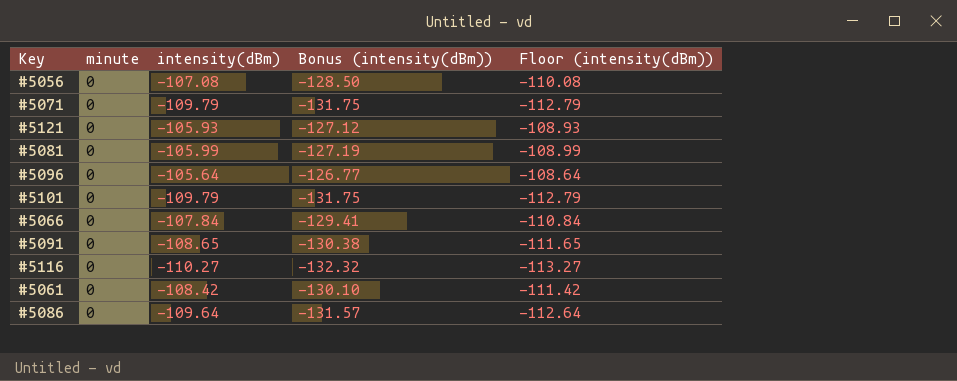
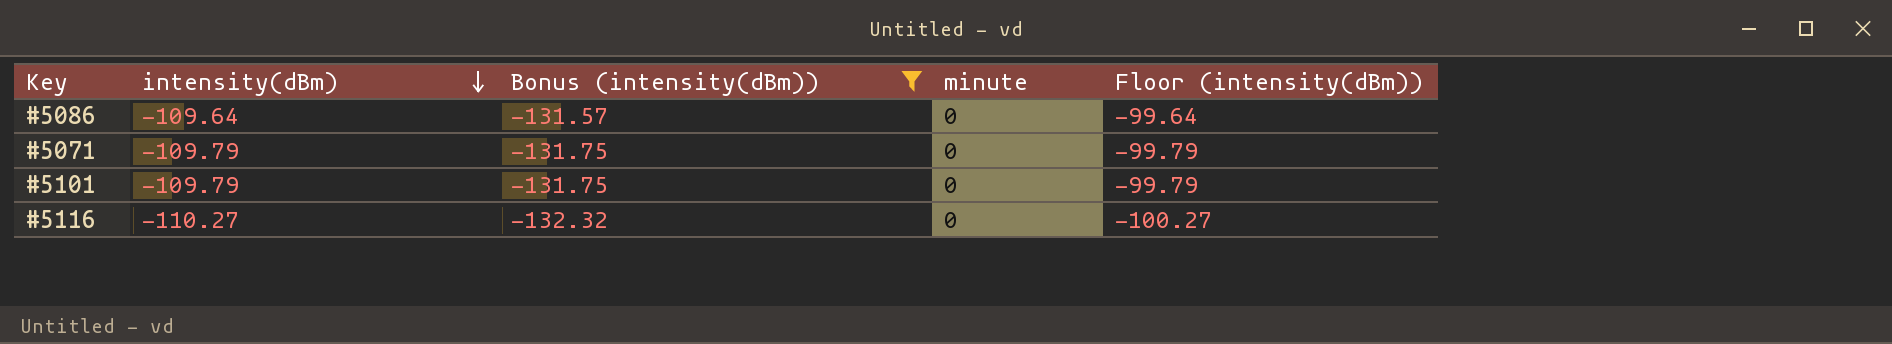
filter: none -> Bonus (intensity(dBm)) <= -131.57
row order: none -> intensity(dBm) descending
column minute | position: 2 -> 4
column Floor (intensity(dBm)) | formula: [intensity(dBm)] - 3 -> [intensity(dBm)] + 10

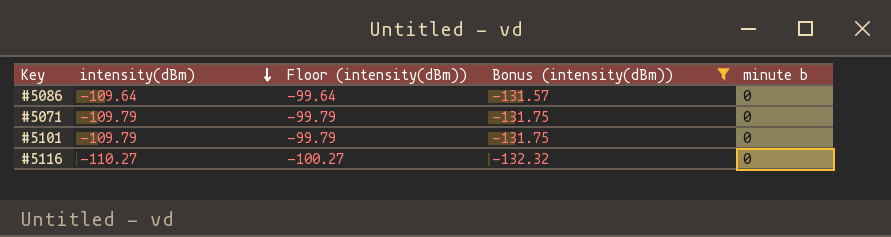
column Floor (intensity(dBm)) | position: 5 -> 3
column name: minute -> minute b

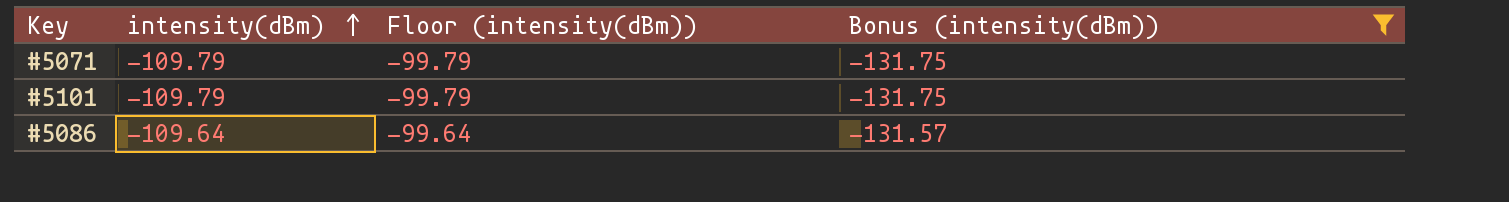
row order: intensity(dBm) descending -> intensity(dBm) ascending
column minute b | position: 5 -> none
row #5116: -110.27 | -100.27 | -132.32 | 0 -> none

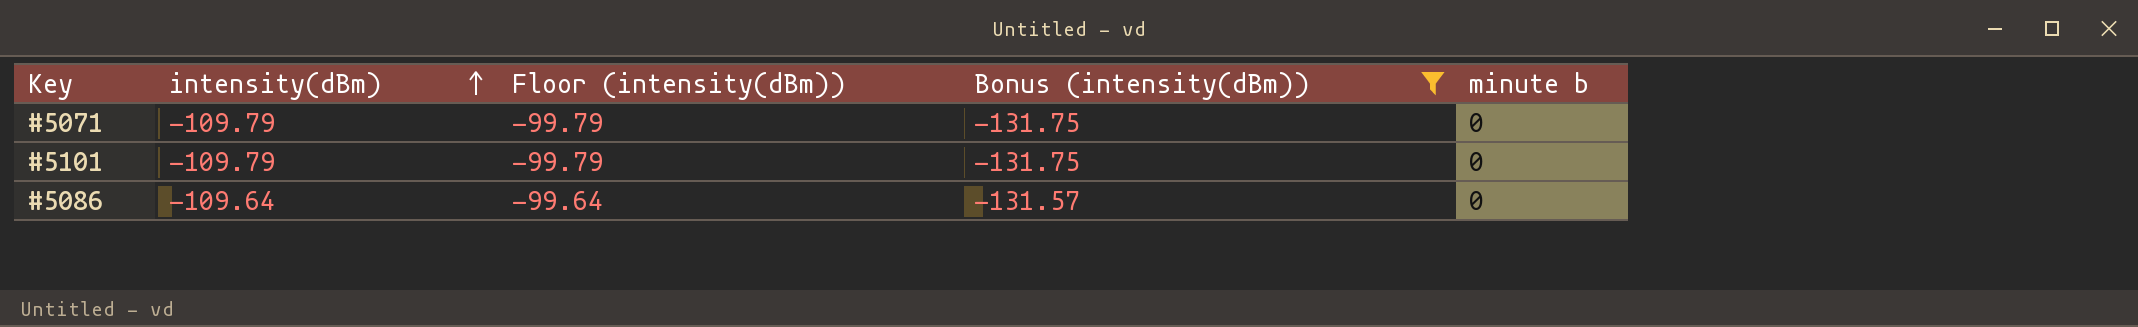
column minute b | position: none -> 5

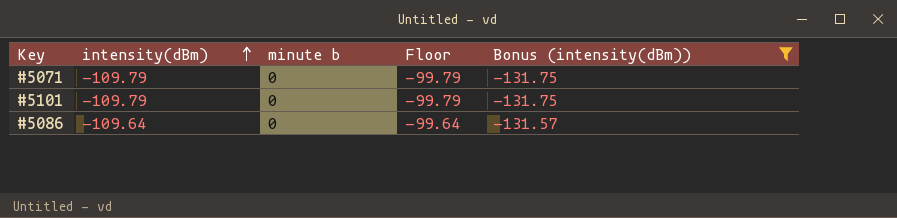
column minute b | position: 5 -> 3
column name: Floor (intensity(dBm)) -> Floor

